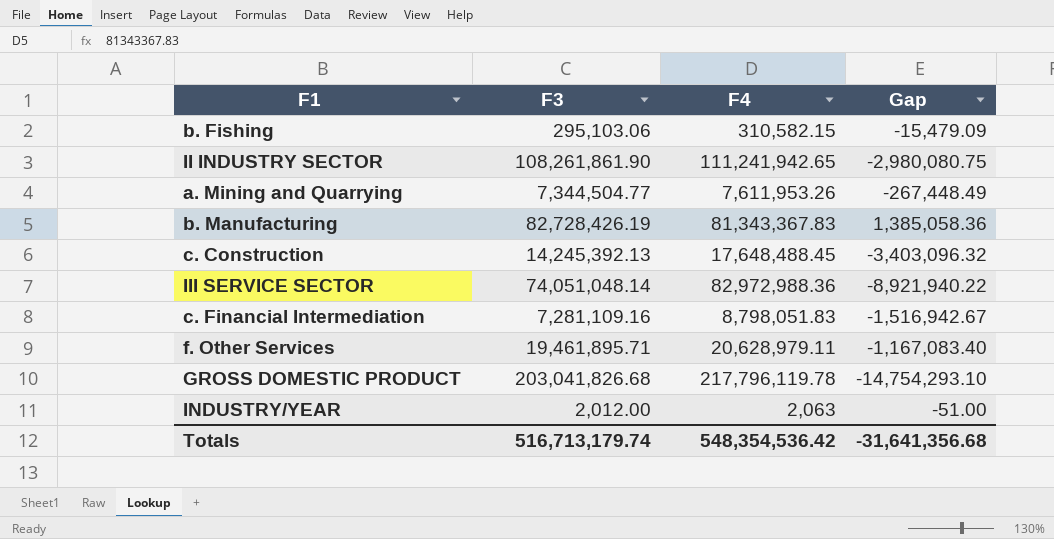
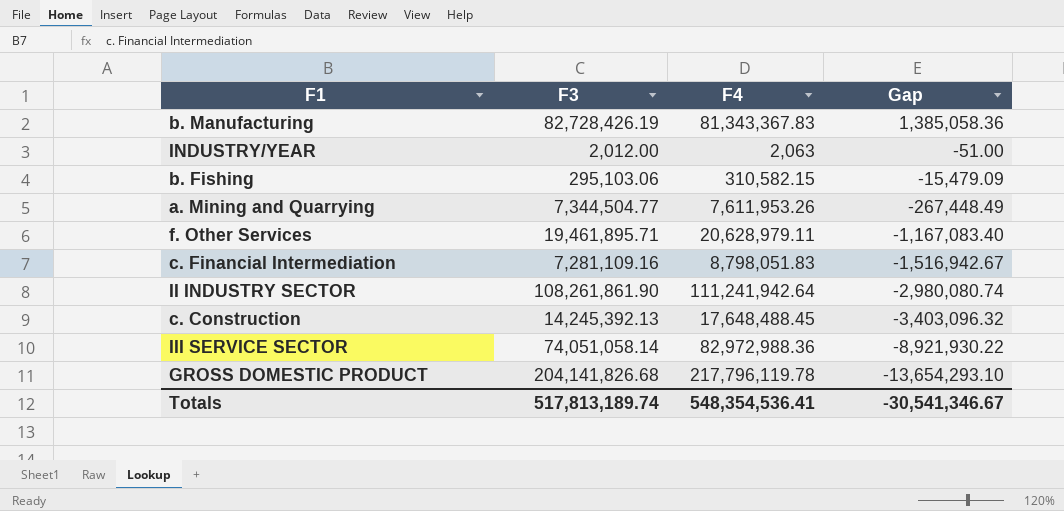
row order: none -> Gap descending
II INDUSTRY SECTOR | F4: 111,241,942.65 -> 111,241,942.64
II INDUSTRY SECTOR | Gap: -2,980,080.75 -> -2,980,080.74
III SERVICE SECTOR | F3: 74,051,048.14 -> 74,051,058.14
III SERVICE SECTOR | Gap: -8,921,940.22 -> -8,921,930.22
GROSS DOMESTIC PRODUCT | F3: 203,041,826.68 -> 204,141,826.68
GROSS DOMESTIC PRODUCT | Gap: -14,754,293.10 -> -13,654,293.10
Totals | F3: 516,713,179.74 -> 517,813,189.74
Totals | F4: 548,354,536.42 -> 548,354,536.41
Totals | Gap: -31,641,356.68 -> -30,541,346.67

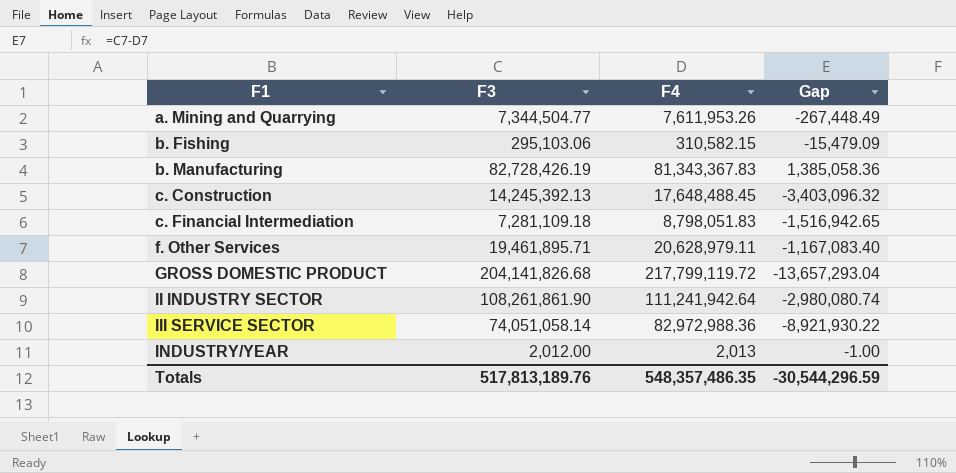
row order: Gap descending -> F1 ascending
c. Financial Intermediation | F3: 7,281,109.16 -> 7,281,109.18
c. Financial Intermediation | Gap: -1,516,942.67 -> -1,516,942.65
GROSS DOMESTIC PRODUCT | F4: 217,796,119.78 -> 217,799,119.72
GROSS DOMESTIC PRODUCT | Gap: -13,654,293.10 -> -13,657,293.04
INDUSTRY/YEAR | F4: 2,063 -> 2,013
INDUSTRY/YEAR | Gap: -51.00 -> -1.00
Totals | F3: 517,813,189.74 -> 517,813,189.76
Totals | F4: 548,354,536.41 -> 548,357,486.35
Totals | Gap: -30,541,346.67 -> -30,544,296.59

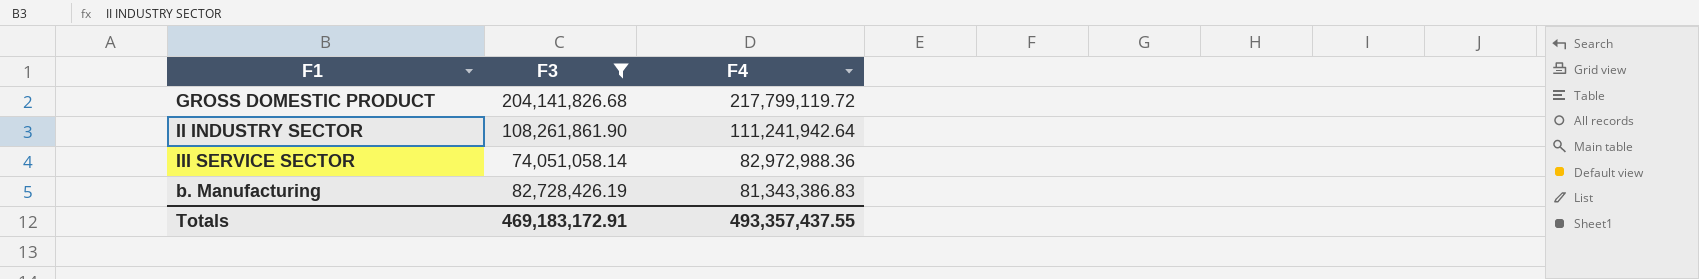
filter: none -> F3 >= 74,051,058.14
row order: F1 ascending -> F4 descending
column Gap | formula: [F3] - [F4] -> none
b. Manufacturing | F4: 81,343,367.83 -> 81,343,386.83
Totals | F3: 517,813,189.76 -> 469,183,172.91
Totals | F4: 548,357,486.35 -> 493,357,437.55

